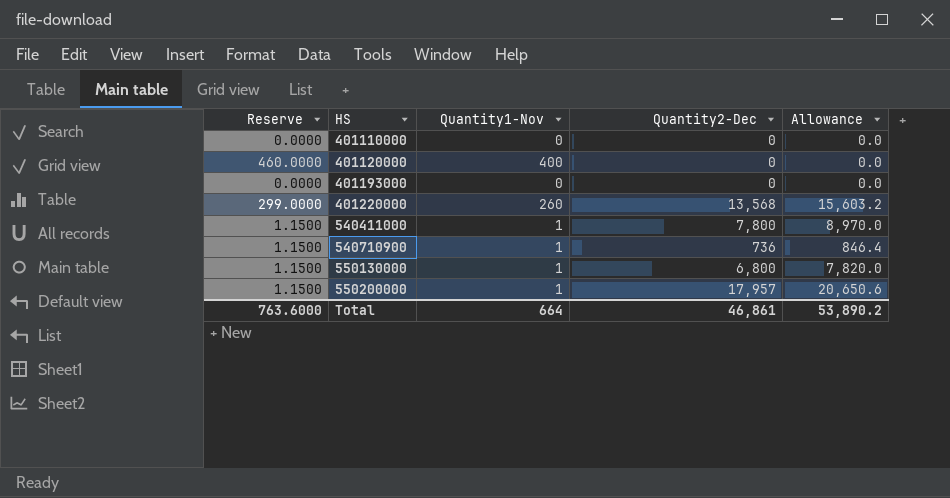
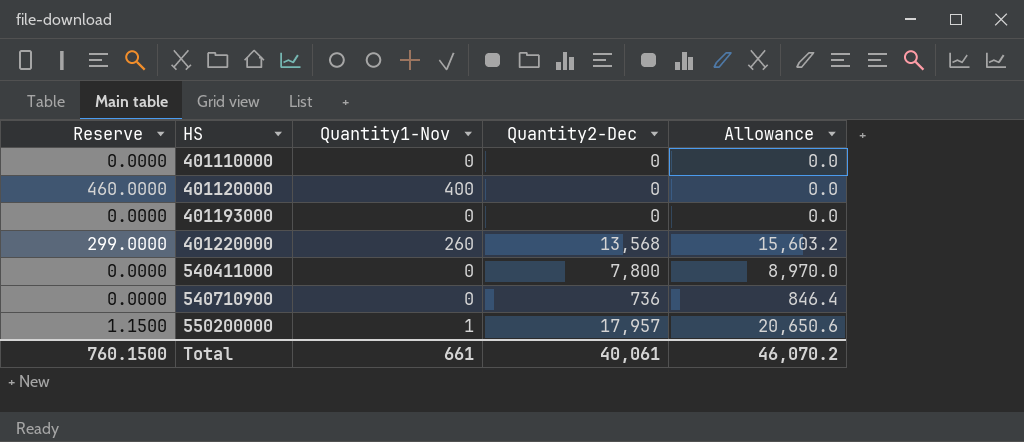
row 550130000: 1.1500 | 1 | 6,800 | 7,820.0 -> none
540411000 | Reserve: 1.1500 -> 0.0000
540411000 | Quantity1-Nov: 1 -> 0
540710900 | Reserve: 1.1500 -> 0.0000
540710900 | Quantity1-Nov: 1 -> 0
Total | Reserve: 763.6000 -> 760.1500
Total | Quantity1-Nov: 664 -> 661
Total | Quantity2-Dec: 46,861 -> 40,061
Total | Allowance: 53,890.2 -> 46,070.2

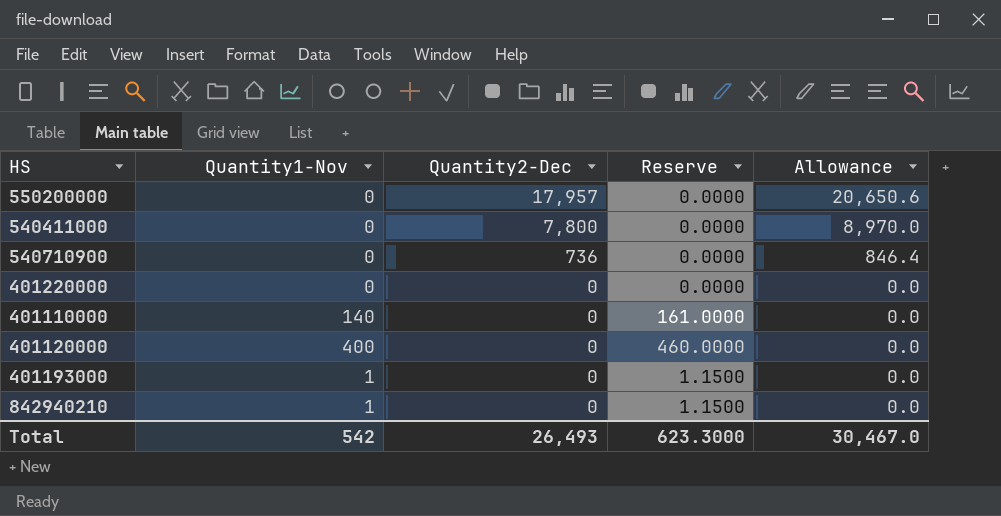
row order: HS ascending -> Quantity2-Dec descending
column Reserve | position: 1 -> 4
550200000 | Quantity1-Nov: 1 -> 0
550200000 | Reserve: 1.1500 -> 0.0000
401220000 | Quantity1-Nov: 260 -> 0
401220000 | Quantity2-Dec: 13,568 -> 0
401220000 | Reserve: 299.0000 -> 0.0000
401220000 | Allowance: 15,603.2 -> 0.0
401110000 | Quantity1-Nov: 0 -> 140
401110000 | Reserve: 0.0000 -> 161.0000
401193000 | Quantity1-Nov: 0 -> 1
401193000 | Reserve: 0.0000 -> 1.1500
row 842940210: none -> 1 | 0 | 1.1500 | 0.0
Total | Quantity1-Nov: 661 -> 542
Total | Quantity2-Dec: 40,061 -> 26,493
Total | Reserve: 760.1500 -> 623.3000
Total | Allowance: 46,070.2 -> 30,467.0

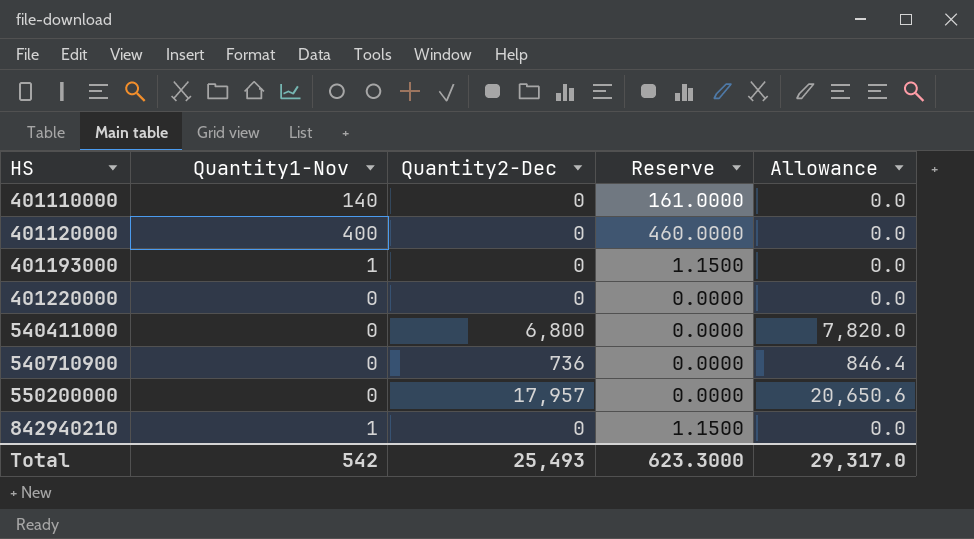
row order: Quantity2-Dec descending -> HS ascending
540411000 | Quantity2-Dec: 7,800 -> 6,800
540411000 | Allowance: 8,970.0 -> 7,820.0
Total | Quantity2-Dec: 26,493 -> 25,493
Total | Allowance: 30,467.0 -> 29,317.0

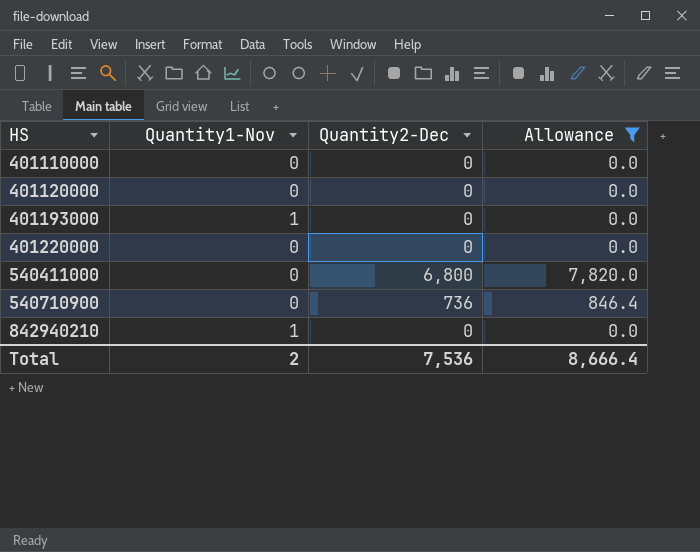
filter: none -> Allowance != 20,650.6
column Reserve | formula: [Quantity1-Nov] * 1.15 -> none
401110000 | Quantity1-Nov: 140 -> 0
401120000 | Quantity1-Nov: 400 -> 0
Total | Quantity1-Nov: 542 -> 2
Total | Quantity2-Dec: 25,493 -> 7,536
Total | Allowance: 29,317.0 -> 8,666.4

